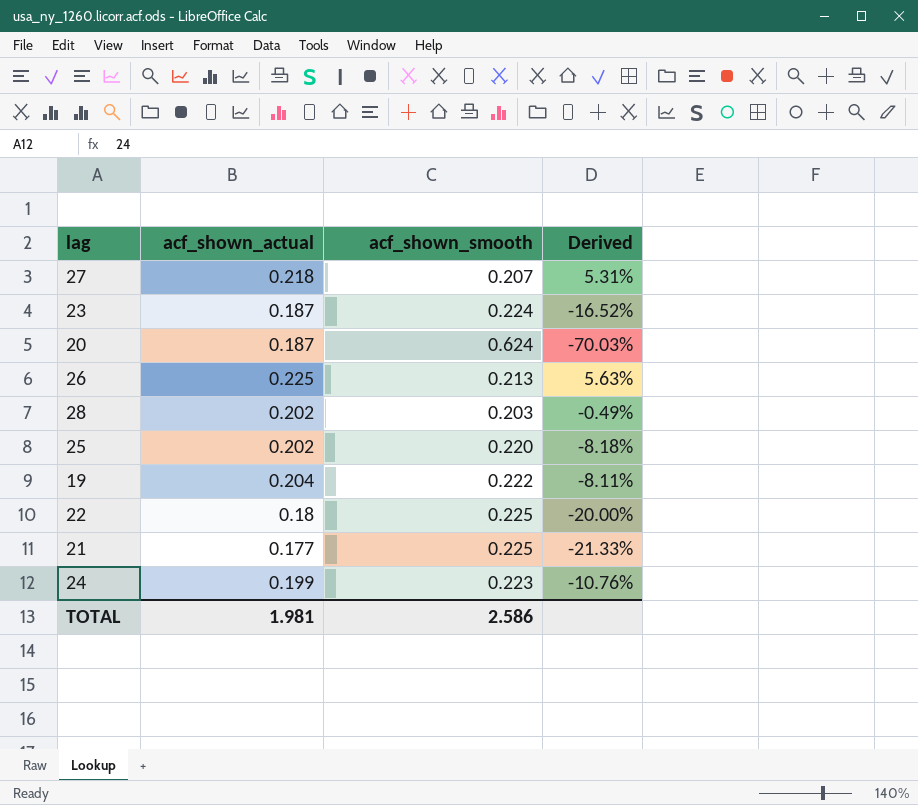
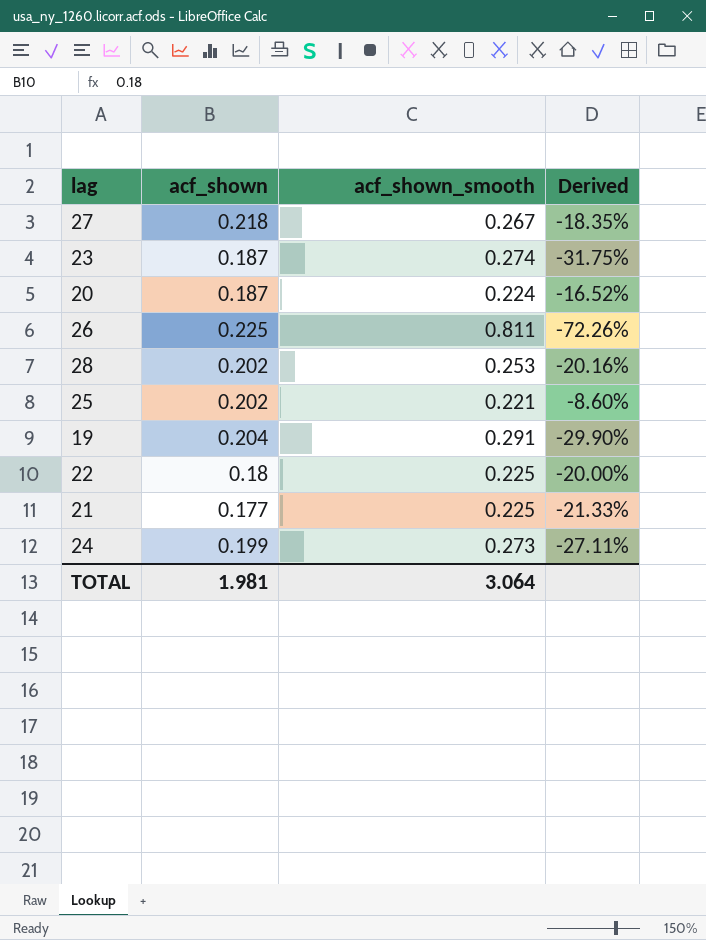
column name: acf_shown_actual -> acf_shown
27 | acf_shown_smooth: 0.207 -> 0.267
27 | Derived: 5.31% -> -18.35%
23 | acf_shown_smooth: 0.224 -> 0.274
23 | Derived: -16.52% -> -31.75%
20 | acf_shown_smooth: 0.624 -> 0.224
20 | Derived: -70.03% -> -16.52%
26 | acf_shown_smooth: 0.213 -> 0.811
26 | Derived: 5.63% -> -72.26%
28 | acf_shown_smooth: 0.203 -> 0.253
28 | Derived: -0.49% -> -20.16%
25 | acf_shown_smooth: 0.220 -> 0.221
25 | Derived: -8.18% -> -8.60%
19 | acf_shown_smooth: 0.222 -> 0.291
19 | Derived: -8.11% -> -29.90%
24 | acf_shown_smooth: 0.223 -> 0.273
24 | Derived: -10.76% -> -27.11%
TOTAL | acf_shown_smooth: 2.586 -> 3.064

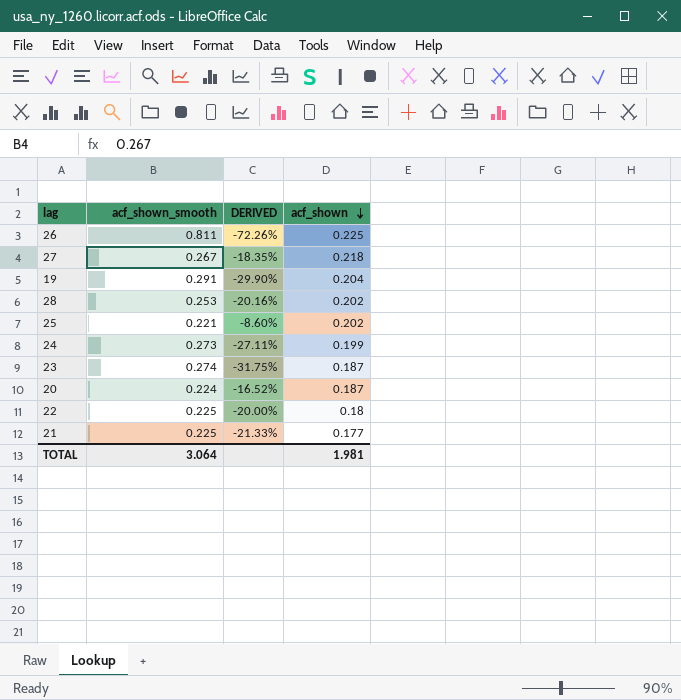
row order: none -> acf_shown descending
column name: Derived -> DERIVED
column acf_shown | position: 2 -> 4

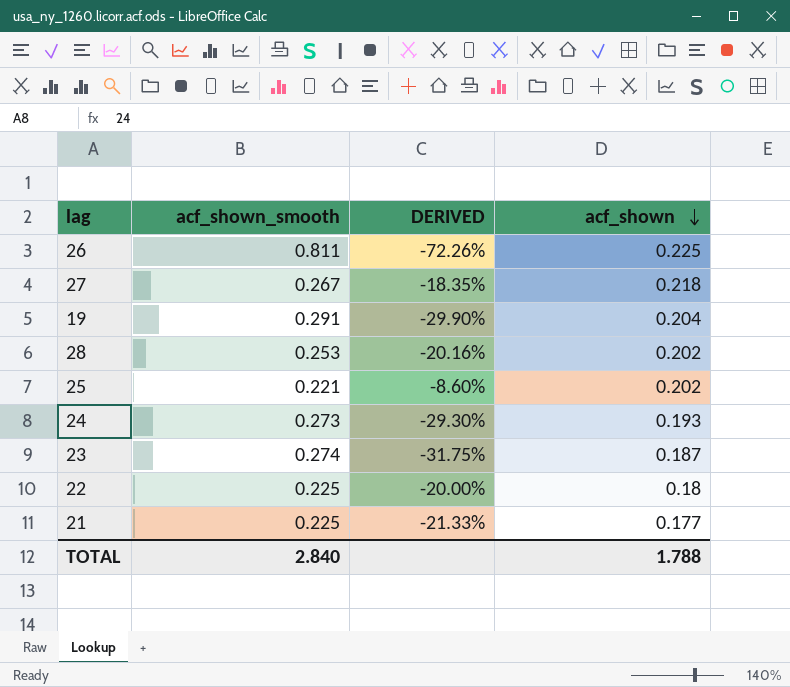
row 20: 0.224 | -16.52% | 0.187 -> none
24 | DERIVED: -27.11% -> -29.30%
24 | acf_shown: 0.199 -> 0.193
TOTAL | acf_shown_smooth: 3.064 -> 2.840
TOTAL | acf_shown: 1.981 -> 1.788

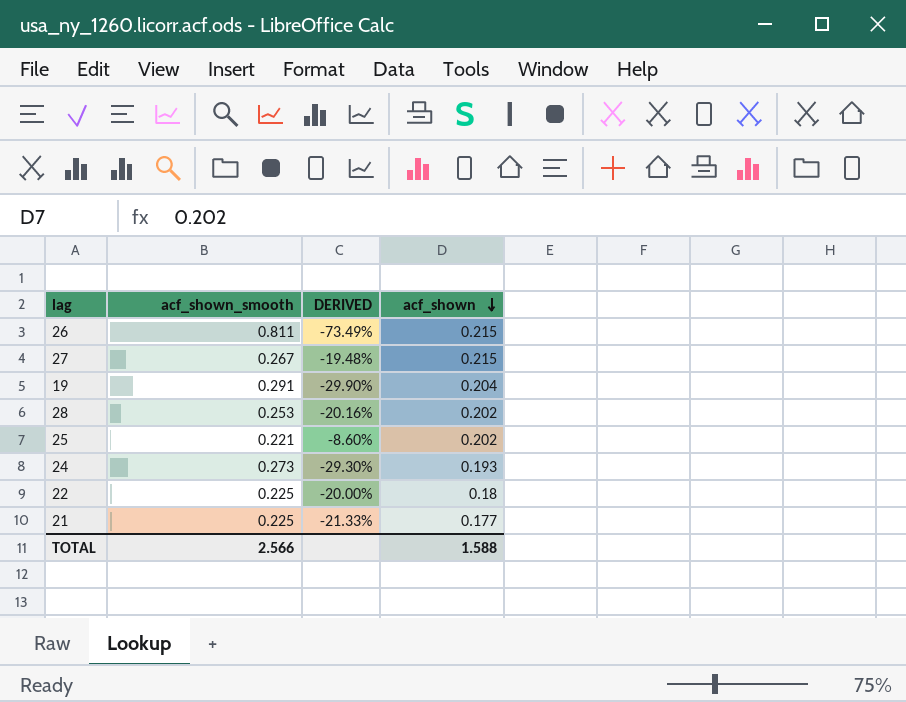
row 23: 0.274 | -31.75% | 0.187 -> none
26 | DERIVED: -72.26% -> -73.49%
26 | acf_shown: 0.225 -> 0.215
27 | DERIVED: -18.35% -> -19.48%
27 | acf_shown: 0.218 -> 0.215
TOTAL | acf_shown_smooth: 2.840 -> 2.566
TOTAL | acf_shown: 1.788 -> 1.588

